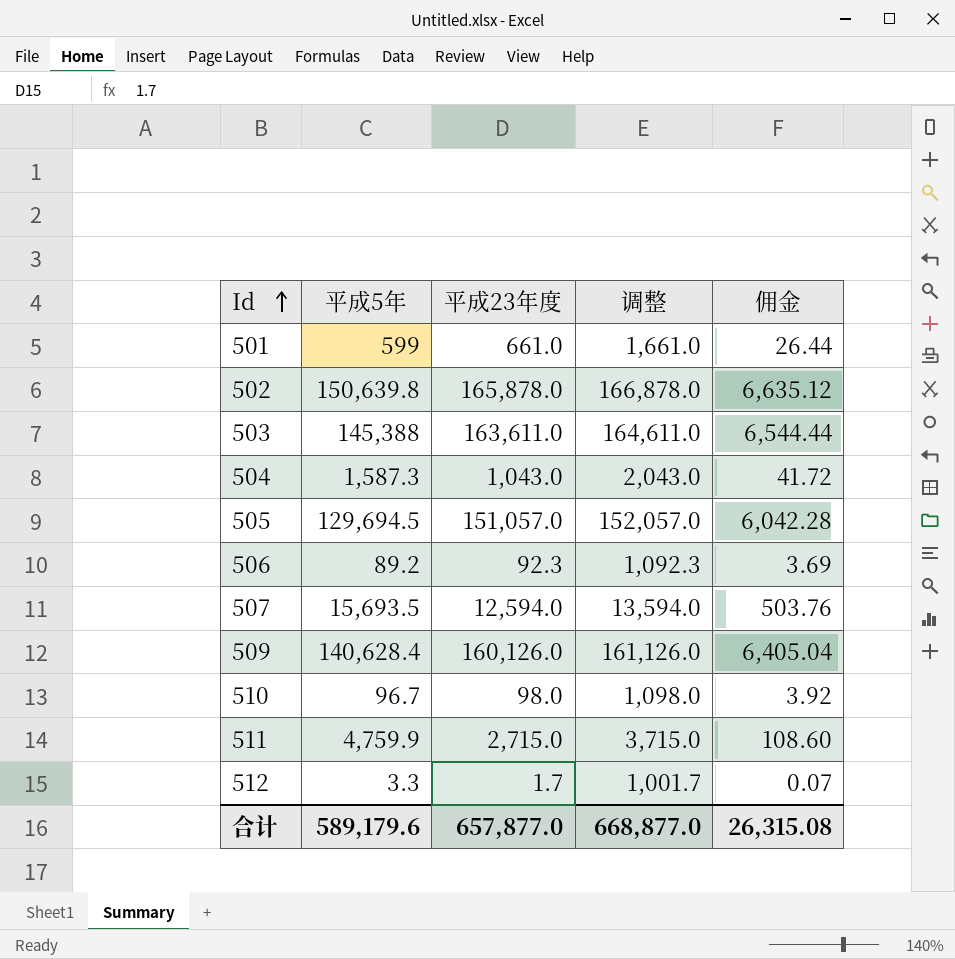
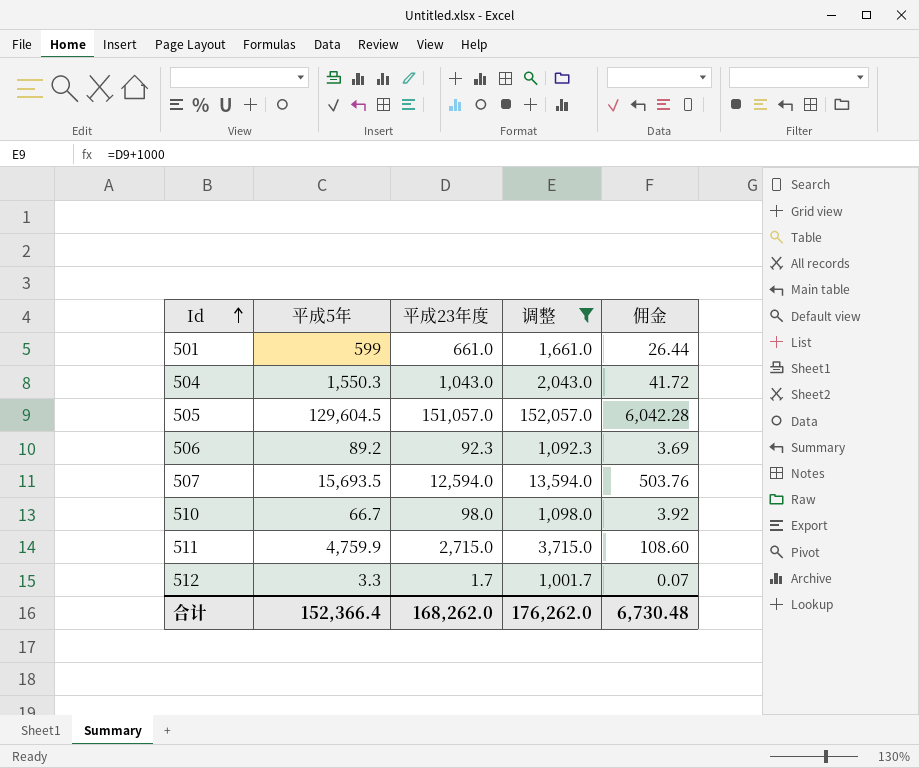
filter: none -> 调整 <= 152,057.0
504 | 平成5年: 1,587.3 -> 1,550.3
505 | 平成5年: 129,694.5 -> 129,604.5
510 | 平成5年: 96.7 -> 66.7
合计 | 平成5年: 589,179.6 -> 152,366.4
合计 | 平成23年度: 657,877.0 -> 168,262.0
合计 | 调整: 668,877.0 -> 176,262.0
合计 | 佣金: 26,315.08 -> 6,730.48

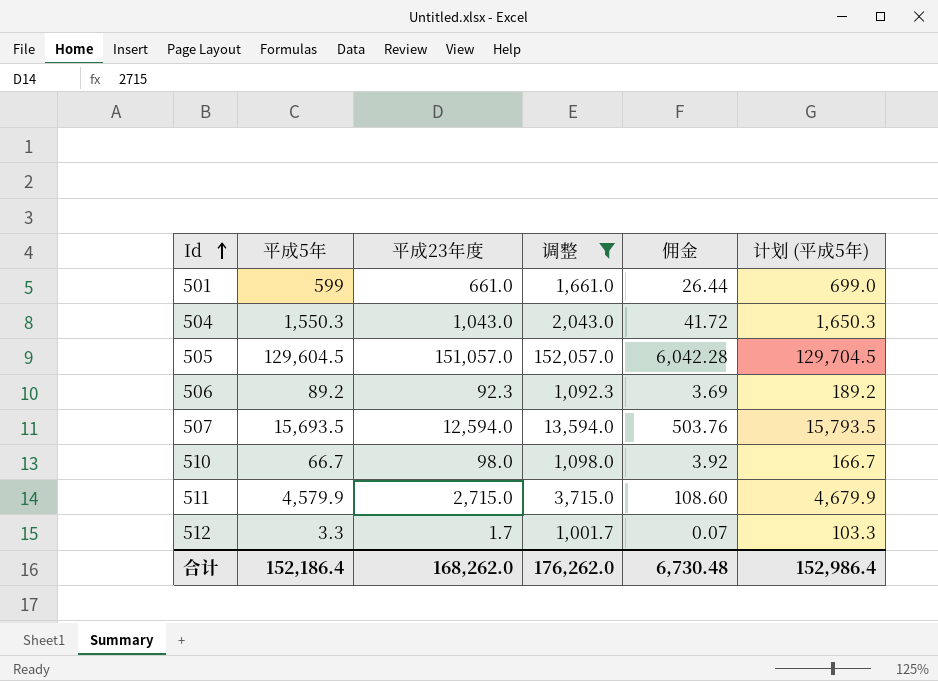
column 计划 (平成5年) | formula: none -> [平成5年] + 100
511 | 平成5年: 4,759.9 -> 4,579.9
合计 | 平成5年: 152,366.4 -> 152,186.4

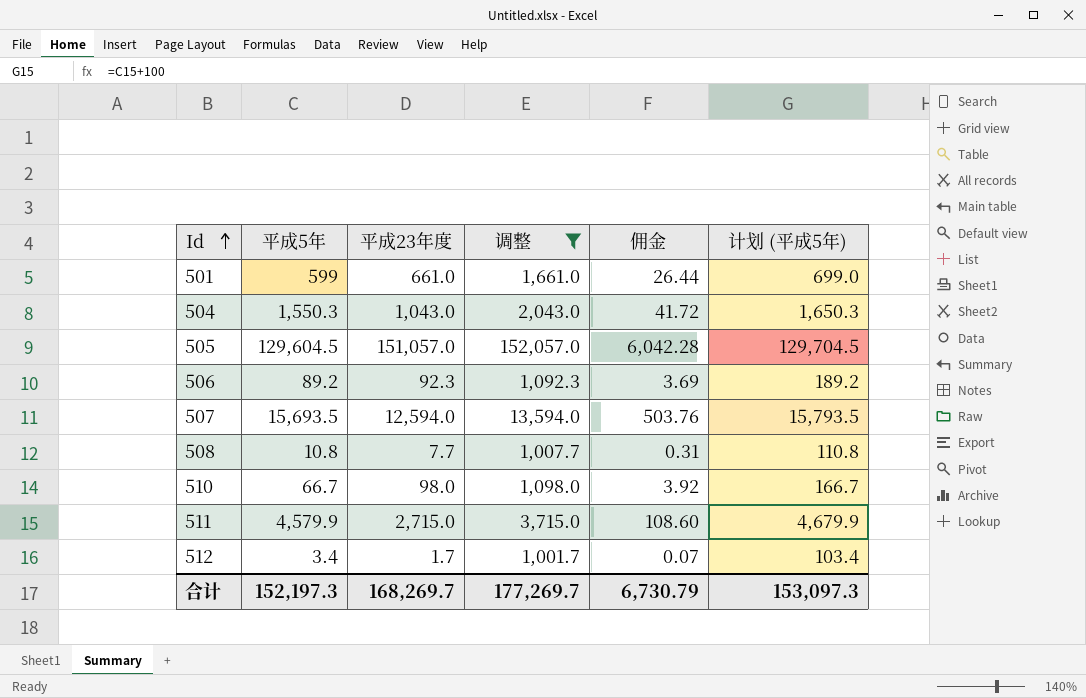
row 508: none -> 10.8 | 7.7 | 1,007.7 | 0.31 | 110.8
512 | 平成5年: 3.3 -> 3.4
512 | 计划 (平成5年): 103.3 -> 103.4
合计 | 平成5年: 152,186.4 -> 152,197.3
合计 | 平成23年度: 168,262.0 -> 168,269.7
合计 | 调整: 176,262.0 -> 177,269.7
合计 | 佣金: 6,730.48 -> 6,730.79
合计 | 计划 (平成5年): 152,986.4 -> 153,097.3

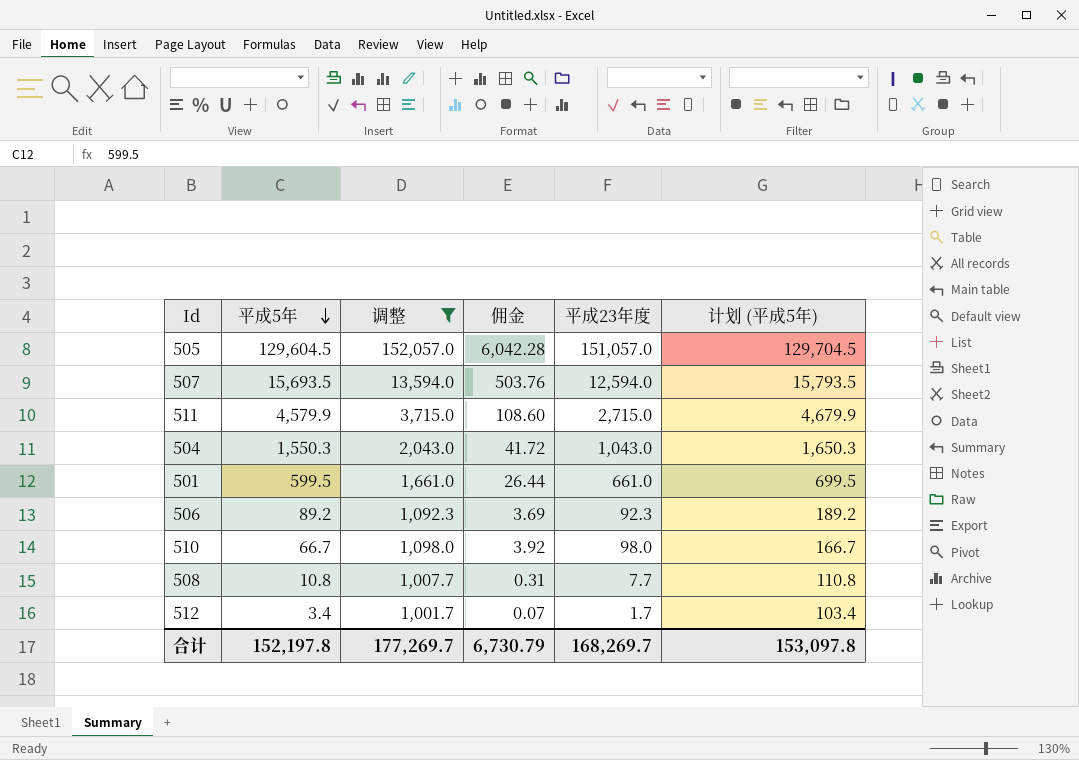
row order: Id ascending -> 平成5年 descending
column 平成23年度 | position: 3 -> 5
501 | 平成5年: 599 -> 599.5
501 | 计划 (平成5年): 699.0 -> 699.5
合计 | 平成5年: 152,197.3 -> 152,197.8
合计 | 计划 (平成5年): 153,097.3 -> 153,097.8

